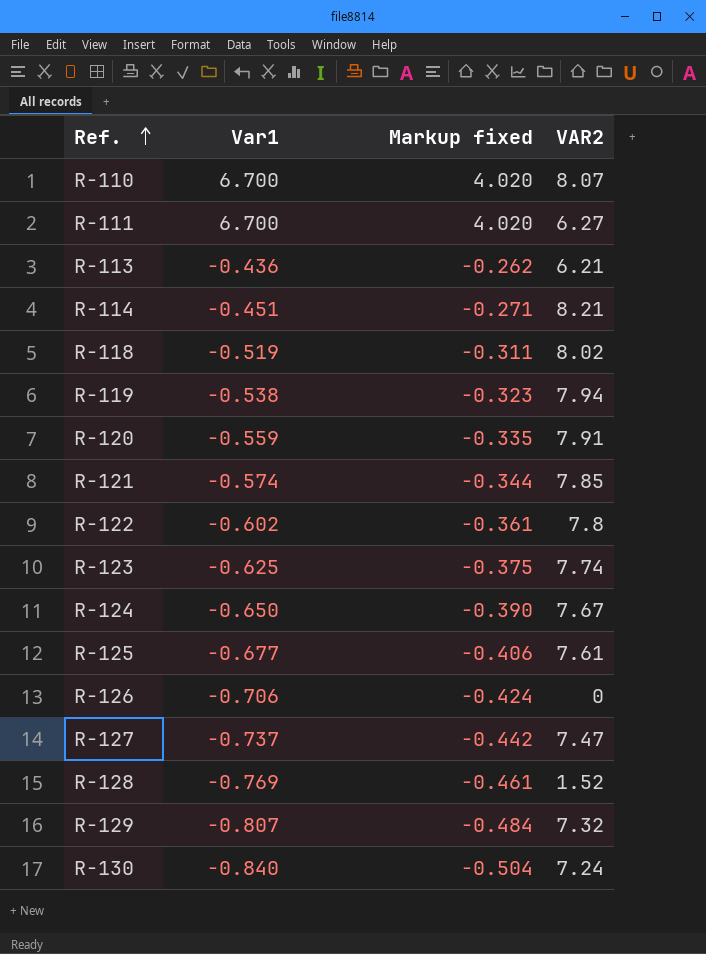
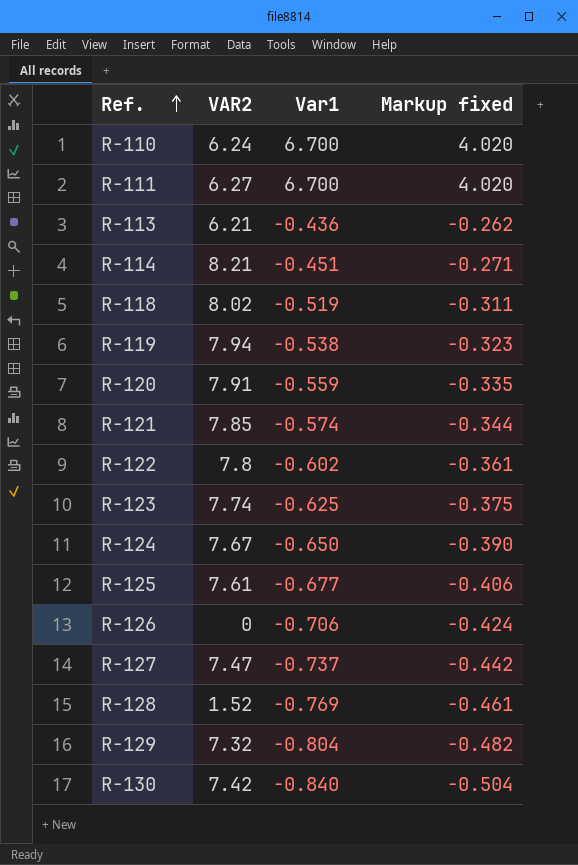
column VAR2 | position: 4 -> 2
R-110 | VAR2: 8.07 -> 6.24
R-129 | Var1: -0.807 -> -0.804
R-129 | Markup fixed: -0.484 -> -0.482
R-130 | VAR2: 7.24 -> 7.42

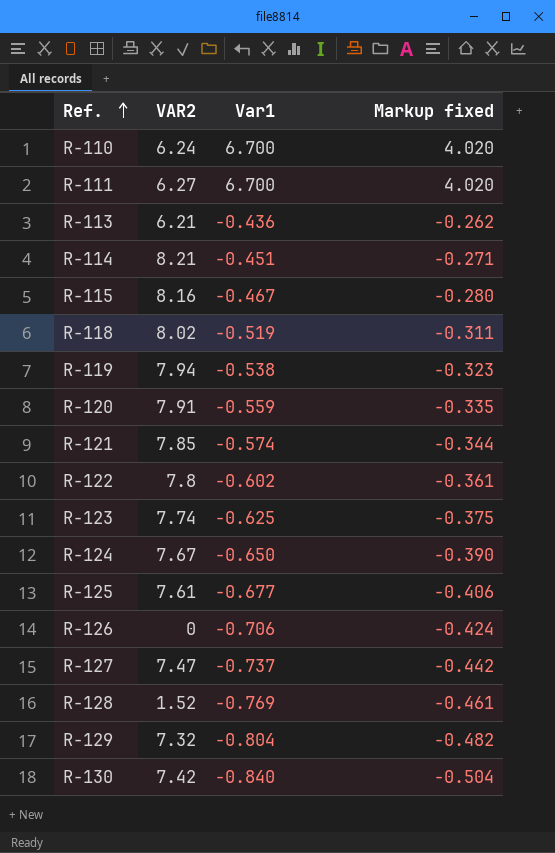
row R-115: none -> 8.16 | -0.467 | -0.280

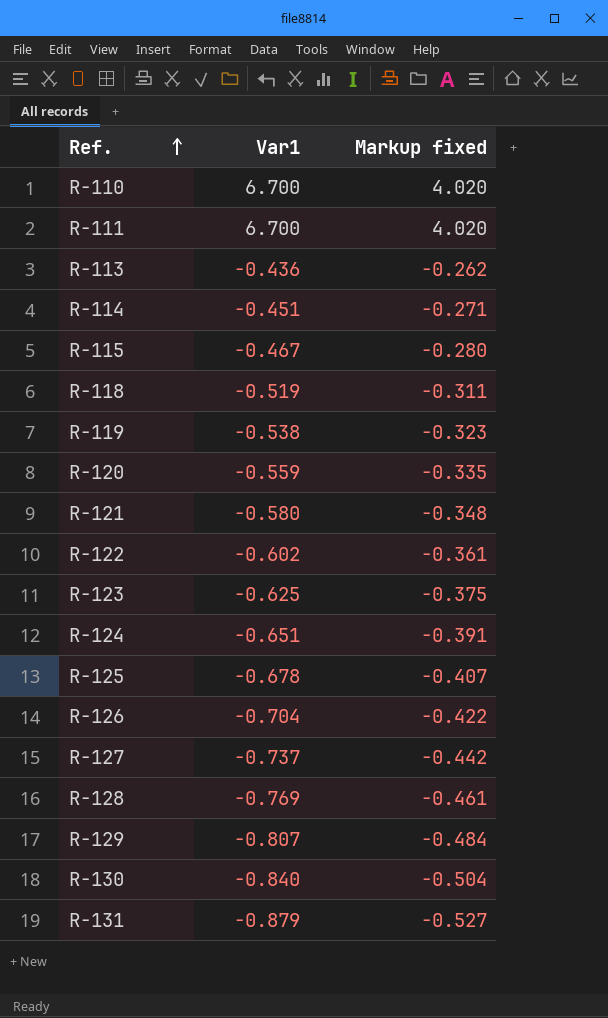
column VAR2 | position: 2 -> none
R-121 | Var1: -0.574 -> -0.580
R-121 | Markup fixed: -0.344 -> -0.348
R-124 | Var1: -0.650 -> -0.651
R-124 | Markup fixed: -0.390 -> -0.391
R-125 | Var1: -0.677 -> -0.678
R-125 | Markup fixed: -0.406 -> -0.407
R-126 | Var1: -0.706 -> -0.704
R-126 | Markup fixed: -0.424 -> -0.422
R-129 | Var1: -0.804 -> -0.807
R-129 | Markup fixed: -0.482 -> -0.484
row R-131: none -> -0.879 | -0.527

